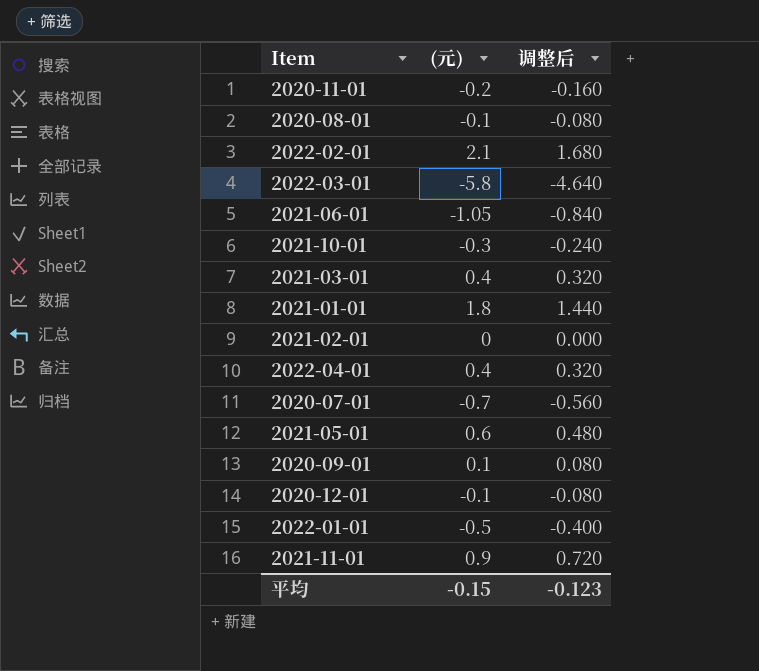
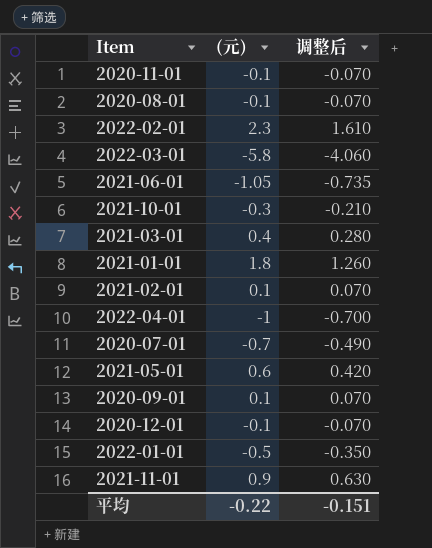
column 调整后 | formula: [(元)] * 0.8 -> [(元)] * 0.7
2020-11-01 | (元): -0.2 -> -0.1
2022-02-01 | (元): 2.1 -> 2.3
2021-02-01 | (元): 0 -> 0.1
2022-04-01 | (元): 0.4 -> -1
平均 | (元): -0.15 -> -0.22
平均 | 调整后: -0.123 -> -0.151

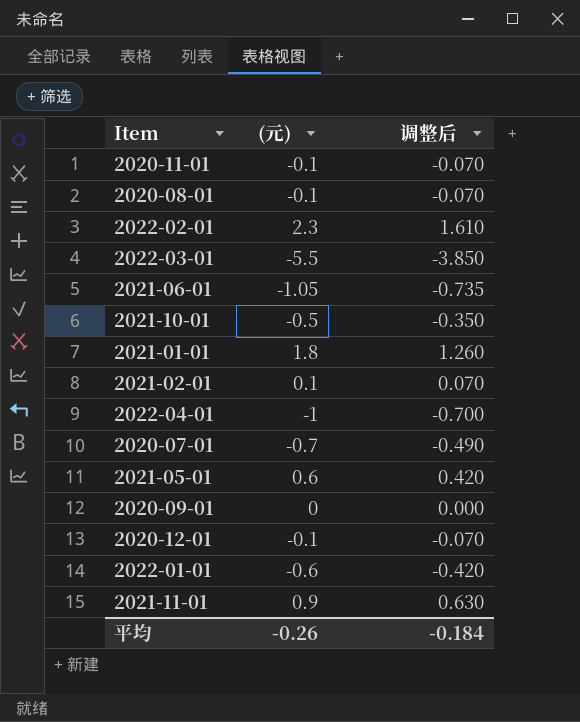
row 2021-03-01: 0.4 | 0.280 -> none
2022-03-01 | (元): -5.8 -> -5.5
2022-03-01 | 调整后: -4.060 -> -3.850
2021-10-01 | (元): -0.3 -> -0.5
2021-10-01 | 调整后: -0.210 -> -0.350
2020-09-01 | (元): 0.1 -> 0
2020-09-01 | 调整后: 0.070 -> 0.000
2022-01-01 | (元): -0.5 -> -0.6
2022-01-01 | 调整后: -0.350 -> -0.420
平均 | (元): -0.22 -> -0.26
平均 | 调整后: -0.151 -> -0.184

